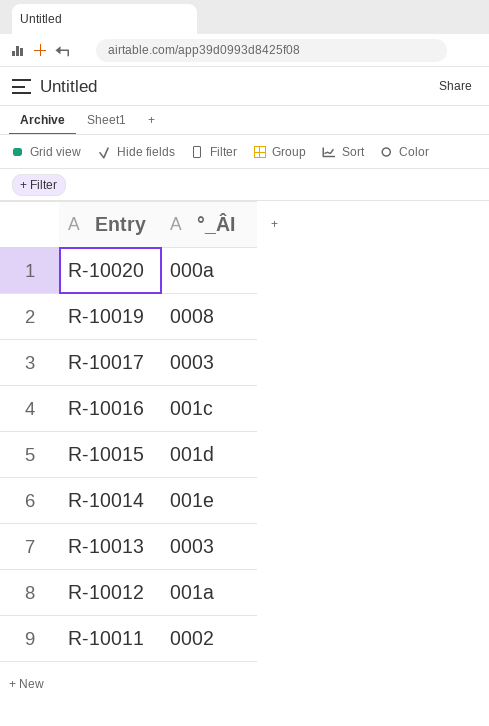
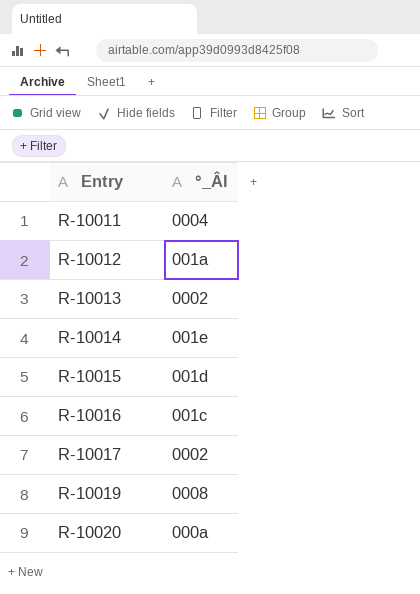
row order: Entry descending -> Entry ascending
R-10011 | °_ÂI: 0002 -> 0004
R-10013 | °_ÂI: 0003 -> 0002
R-10017 | °_ÂI: 0003 -> 0002

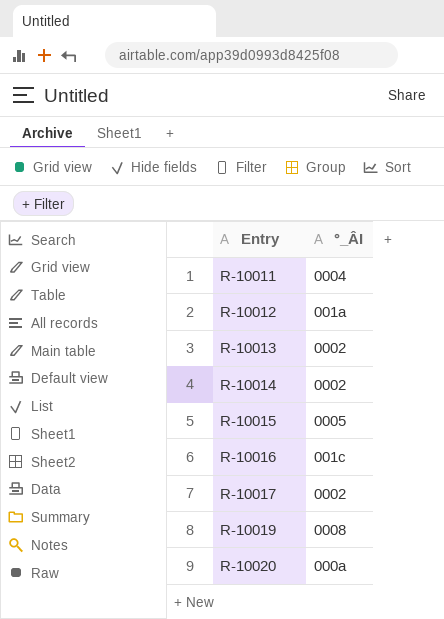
R-10014 | °_ÂI: 001e -> 0002
R-10015 | °_ÂI: 001d -> 0005

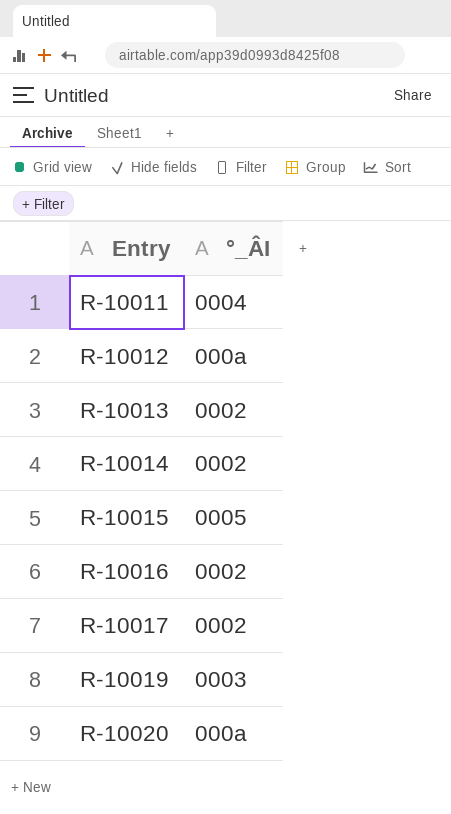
R-10012 | °_ÂI: 001a -> 000a
R-10016 | °_ÂI: 001c -> 0002
R-10019 | °_ÂI: 0008 -> 0003

